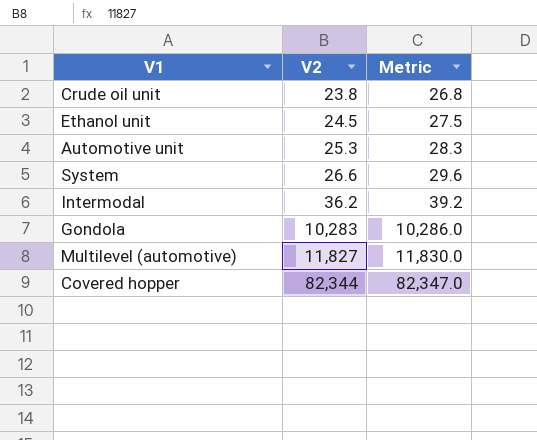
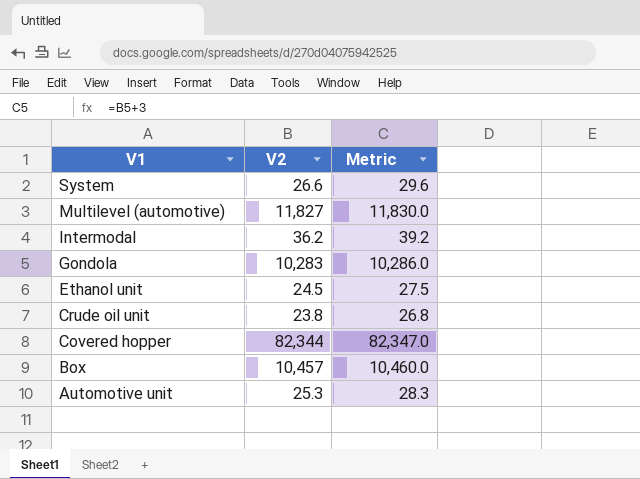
row order: V2 ascending -> V1 descending
row Box: none -> 10,457 | 10,460.0

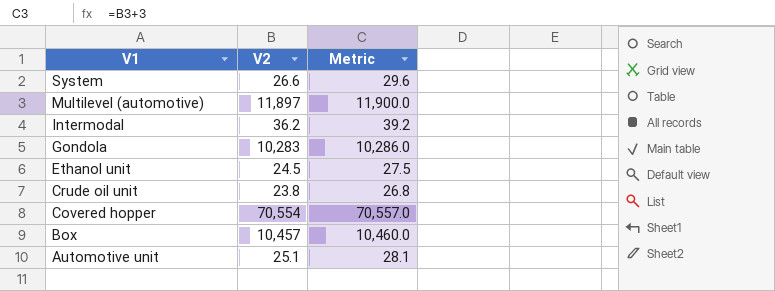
Multilevel (automotive) | V2: 11,827 -> 11,897
Multilevel (automotive) | Metric: 11,830.0 -> 11,900.0
Covered hopper | V2: 82,344 -> 70,554
Covered hopper | Metric: 82,347.0 -> 70,557.0
Automotive unit | V2: 25.3 -> 25.1
Automotive unit | Metric: 28.3 -> 28.1

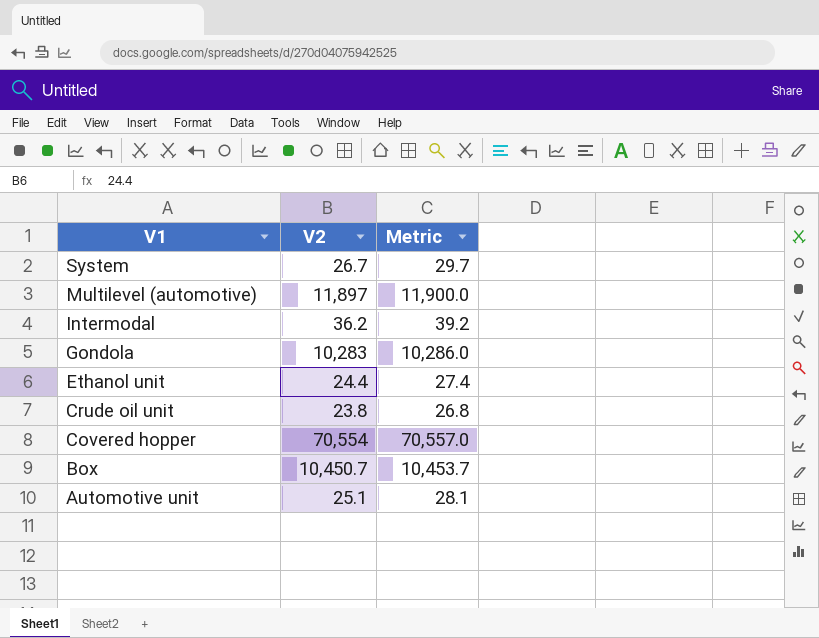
System | V2: 26.6 -> 26.7
System | Metric: 29.6 -> 29.7
Ethanol unit | V2: 24.5 -> 24.4
Ethanol unit | Metric: 27.5 -> 27.4
Box | V2: 10,457 -> 10,450.7
Box | Metric: 10,460.0 -> 10,453.7

